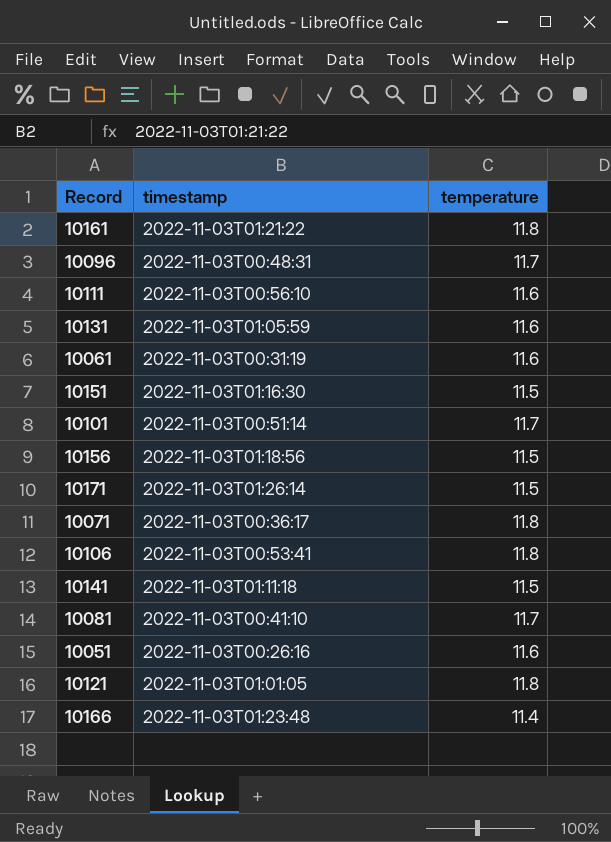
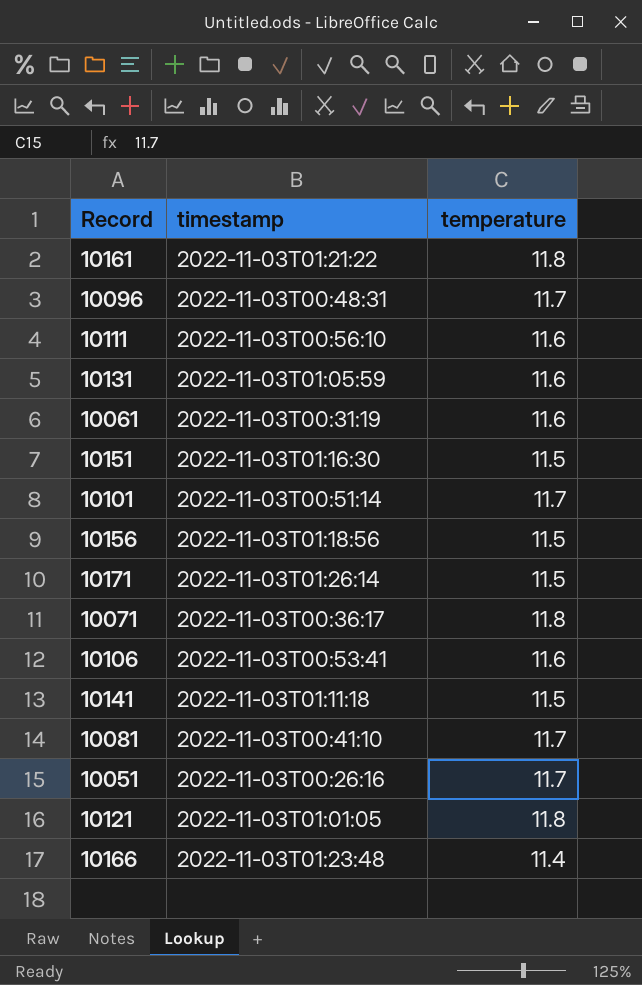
10106 | temperature: 11.8 -> 11.6
10051 | temperature: 11.6 -> 11.7

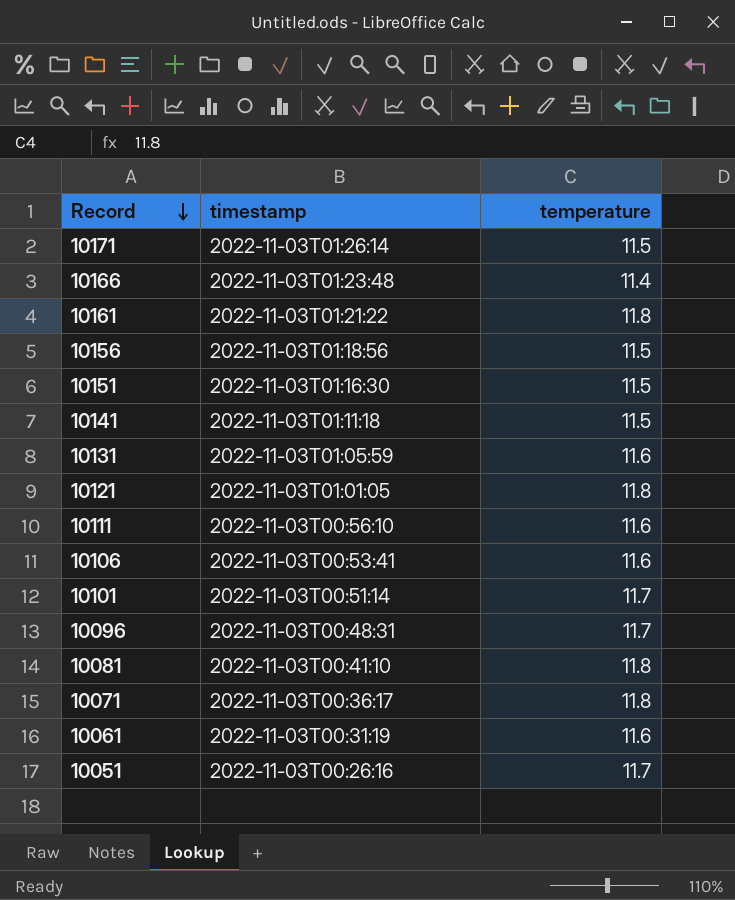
row order: none -> Record descending
10081 | temperature: 11.7 -> 11.8

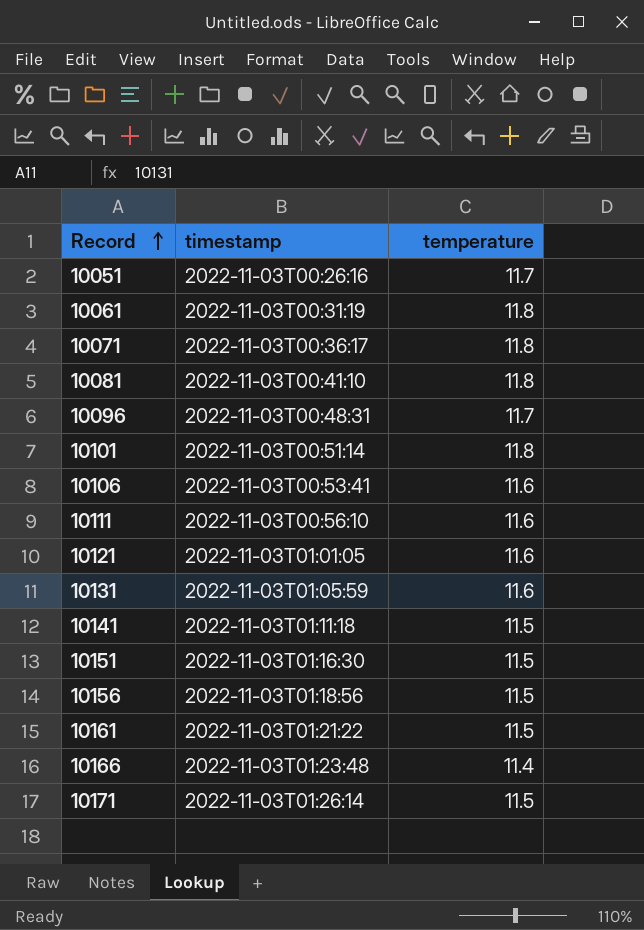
row order: Record descending -> Record ascending
10061 | temperature: 11.6 -> 11.8
10101 | temperature: 11.7 -> 11.8
10121 | temperature: 11.8 -> 11.6
10161 | temperature: 11.8 -> 11.5

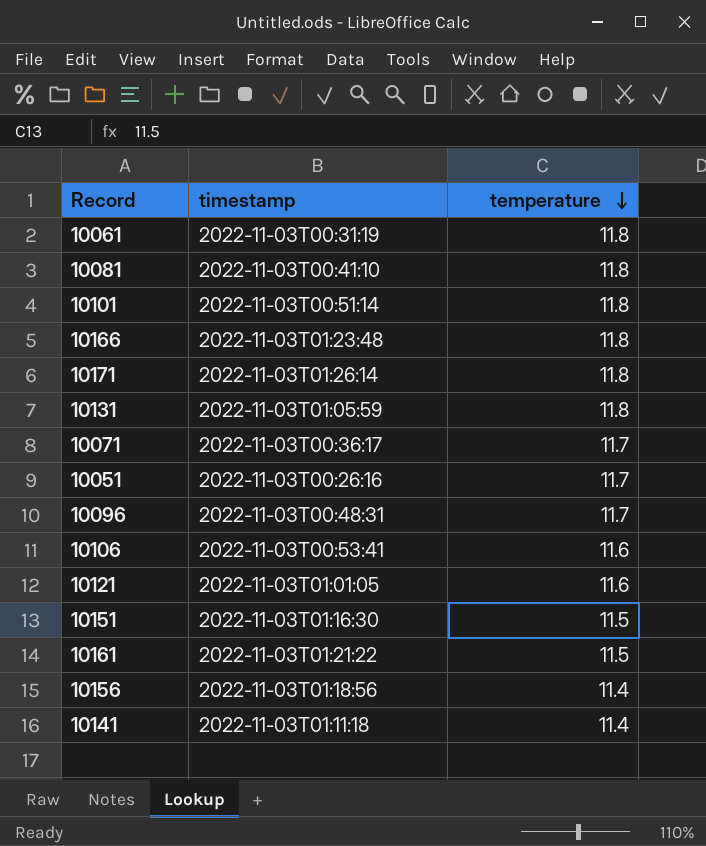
row order: Record ascending -> temperature descending
row 10111: 2022-11-03T00:56:10 | 11.6 -> none
10166 | temperature: 11.4 -> 11.8
10171 | temperature: 11.5 -> 11.8
10131 | temperature: 11.6 -> 11.8
10071 | temperature: 11.8 -> 11.7
10156 | temperature: 11.5 -> 11.4
10141 | temperature: 11.5 -> 11.4

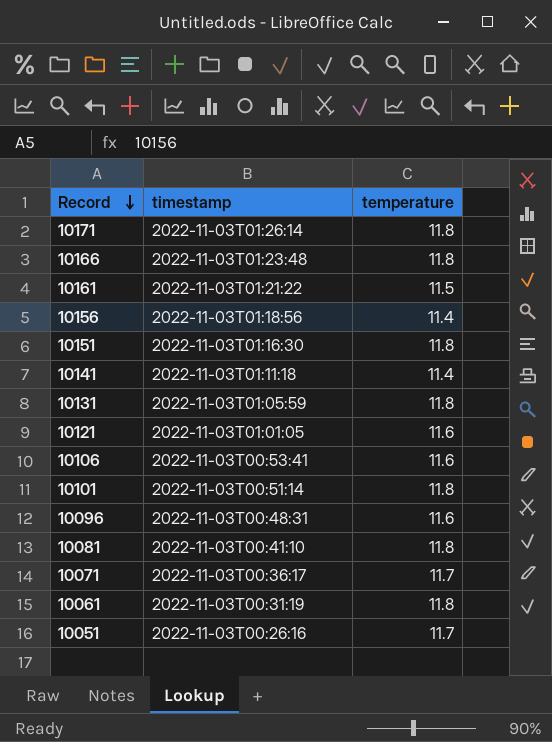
row order: temperature descending -> Record descending
10151 | temperature: 11.5 -> 11.8
10096 | temperature: 11.7 -> 11.6

